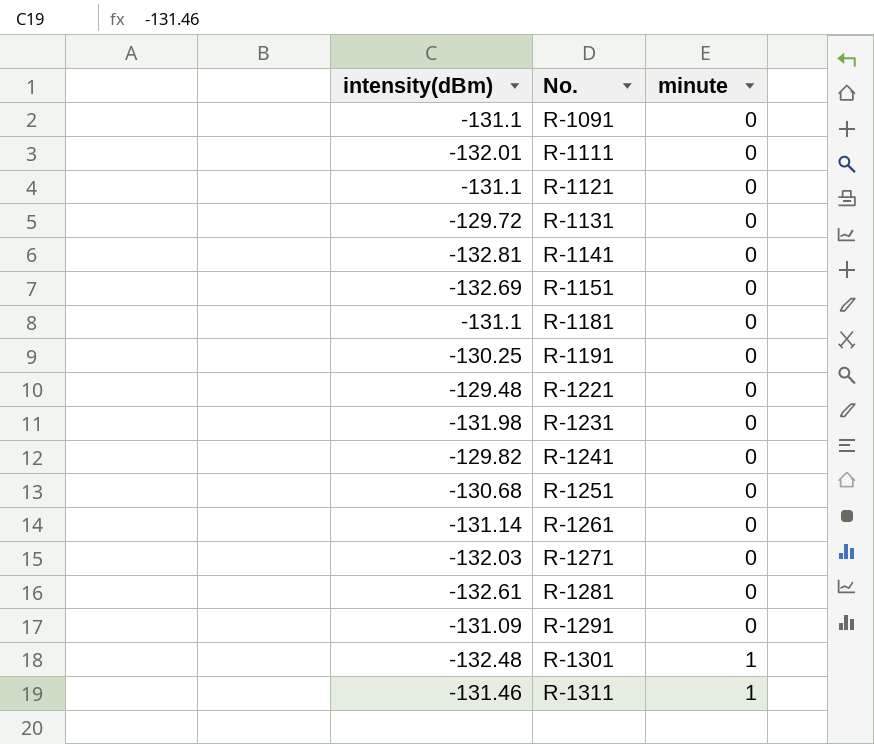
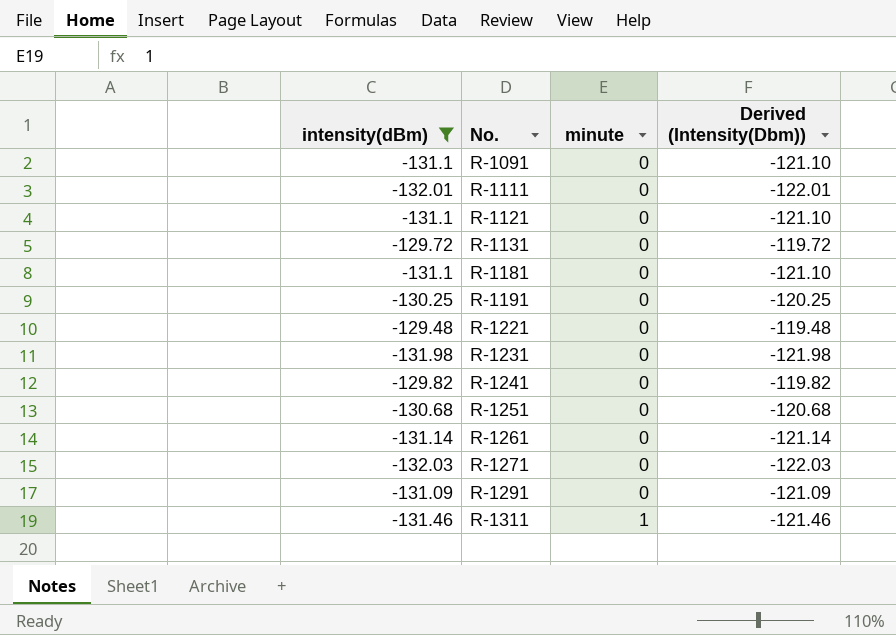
filter: none -> intensity(dBm) >= -132.03
column Derived (Intensity(Dbm)) | formula: none -> [intensity(dBm)] + 10

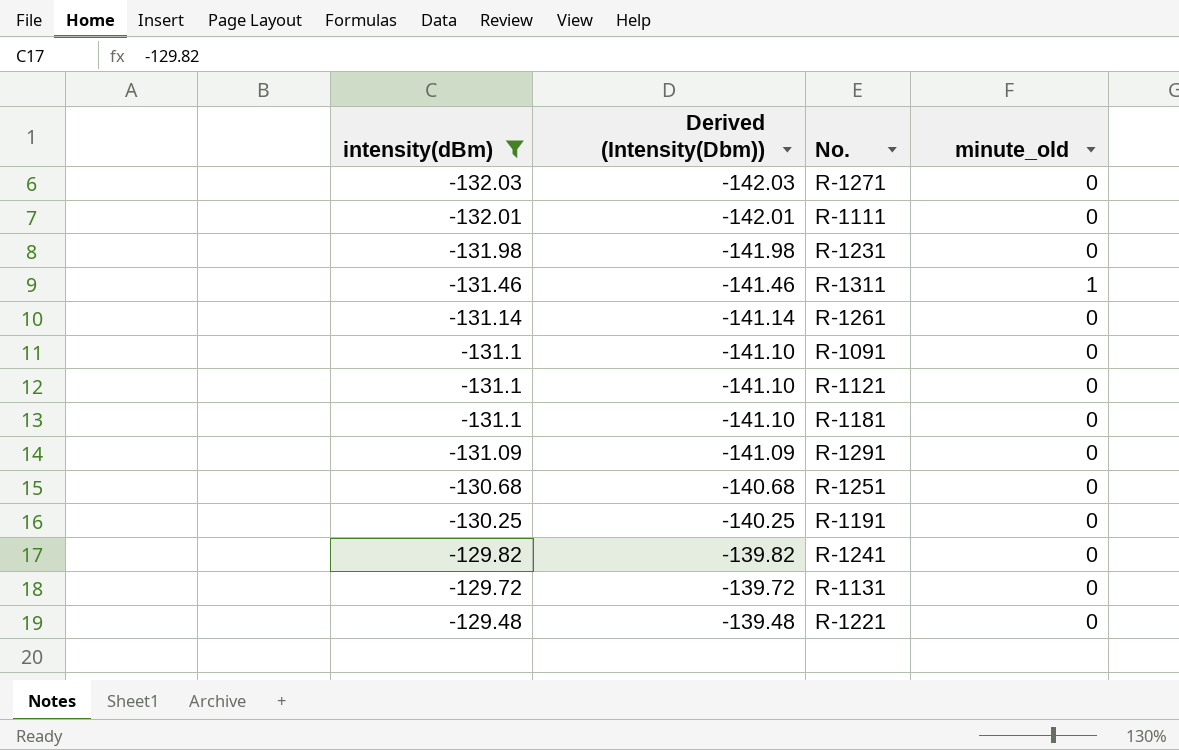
row order: No. ascending -> intensity(dBm) ascending
column Derived (Intensity(Dbm)) | formula: [intensity(dBm)] + 10 -> [intensity(dBm)] - 10
column Derived (Intensity(Dbm)) | position: 4 -> 2
column name: minute -> minute_old

